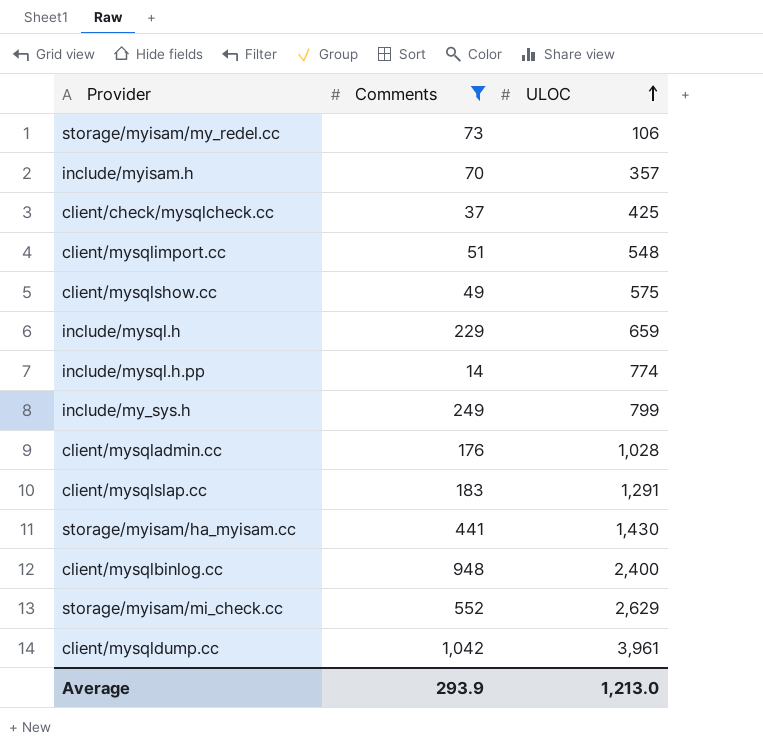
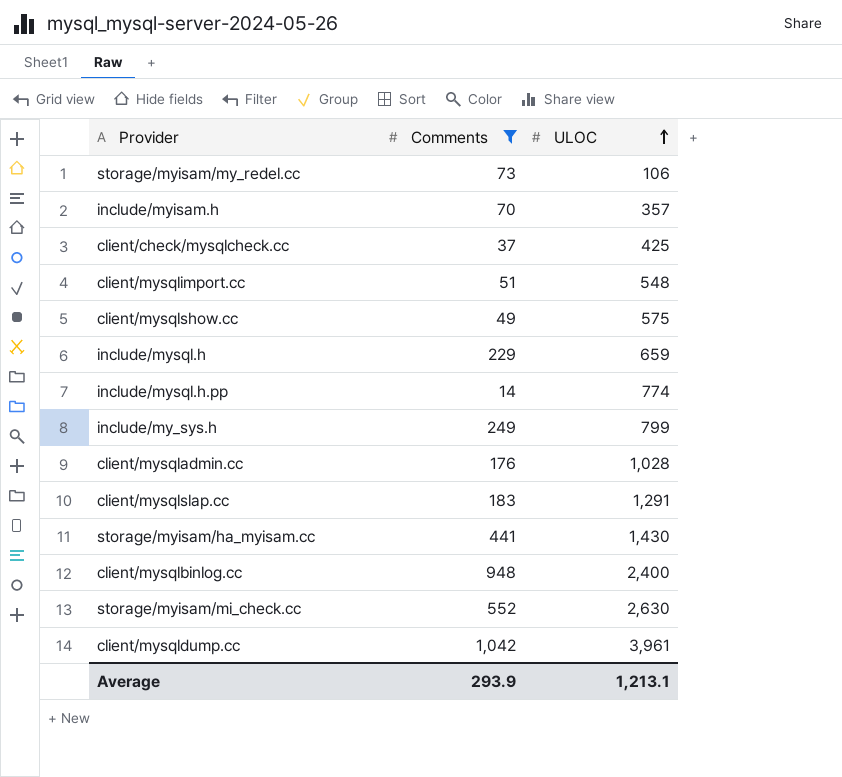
storage/myisam/mi_check.cc | ULOC: 2,629 -> 2,630
Average | ULOC: 1,213.0 -> 1,213.1

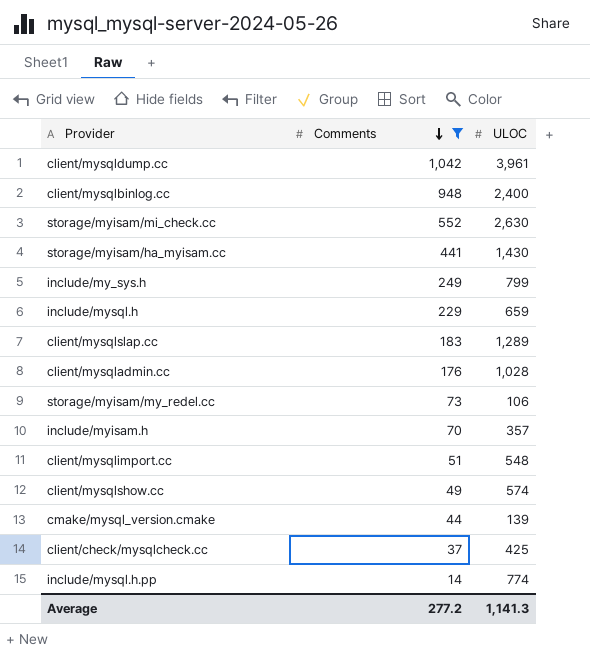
row order: ULOC ascending -> Comments descending
client/mysqlslap.cc | ULOC: 1,291 -> 1,289
client/mysqlshow.cc | ULOC: 575 -> 574
row cmake/mysql_version.cmake: none -> 44 | 139
Average | Comments: 293.9 -> 277.2
Average | ULOC: 1,213.1 -> 1,141.3

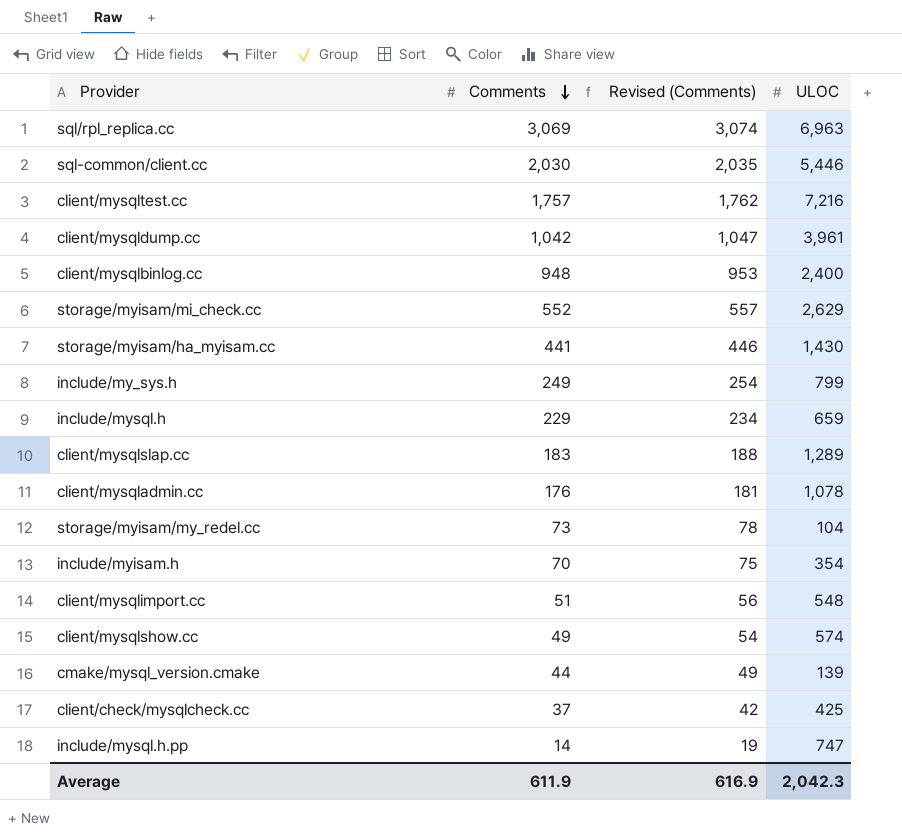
filter: Comments <= 1,042 -> none
column Revised (Comments) | formula: none -> [Comments] + 5
storage/myisam/mi_check.cc | ULOC: 2,630 -> 2,629
client/mysqladmin.cc | ULOC: 1,028 -> 1,078
storage/myisam/my_redel.cc | ULOC: 106 -> 104
include/myisam.h | ULOC: 357 -> 354
include/mysql.h.pp | ULOC: 774 -> 747
Average | Comments: 277.2 -> 611.9
Average | ULOC: 1,141.3 -> 2,042.3

